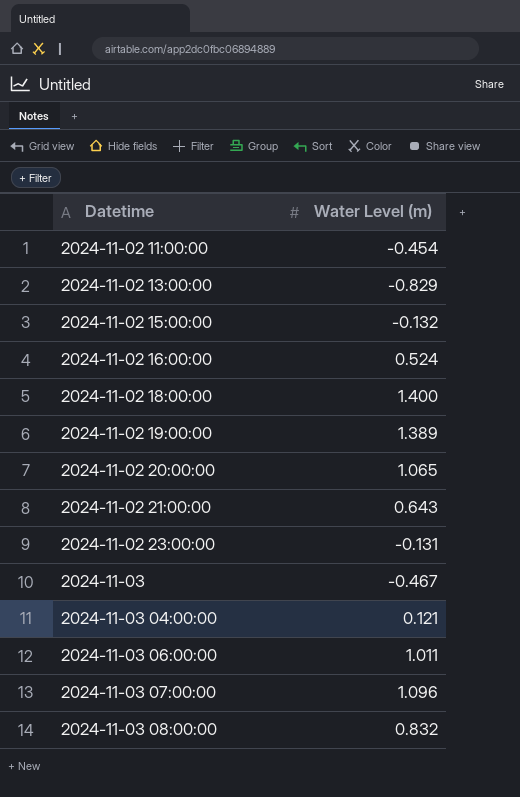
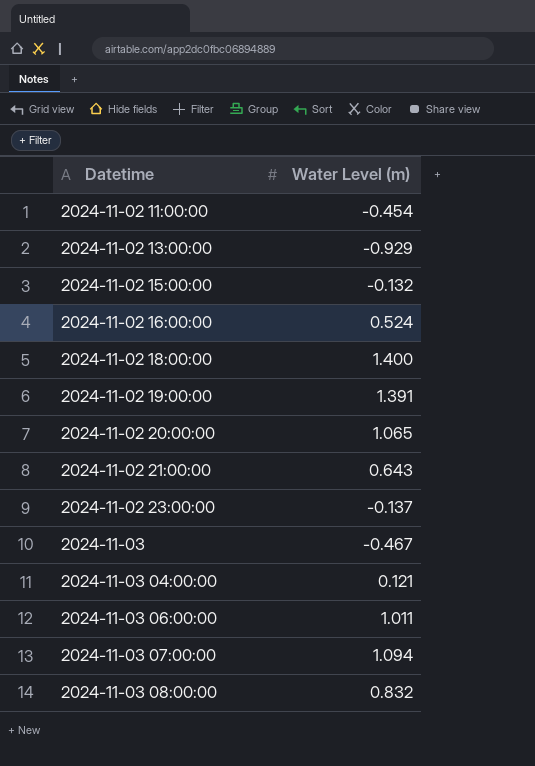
2024-11-02 13:00:00 | Water Level (m): -0.829 -> -0.929
2024-11-02 19:00:00 | Water Level (m): 1.389 -> 1.391
2024-11-02 23:00:00 | Water Level (m): -0.131 -> -0.137
2024-11-03 07:00:00 | Water Level (m): 1.096 -> 1.094

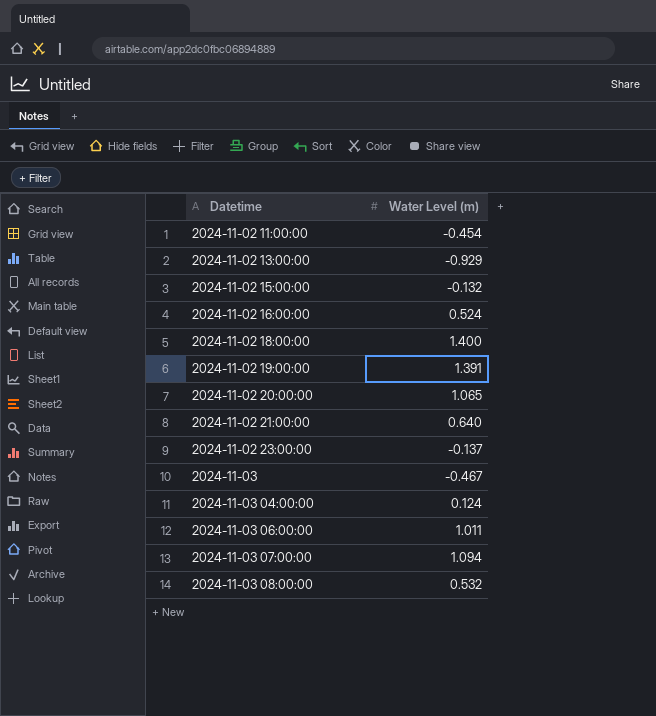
2024-11-02 21:00:00 | Water Level (m): 0.643 -> 0.640
2024-11-03 04:00:00 | Water Level (m): 0.121 -> 0.124
2024-11-03 08:00:00 | Water Level (m): 0.832 -> 0.532

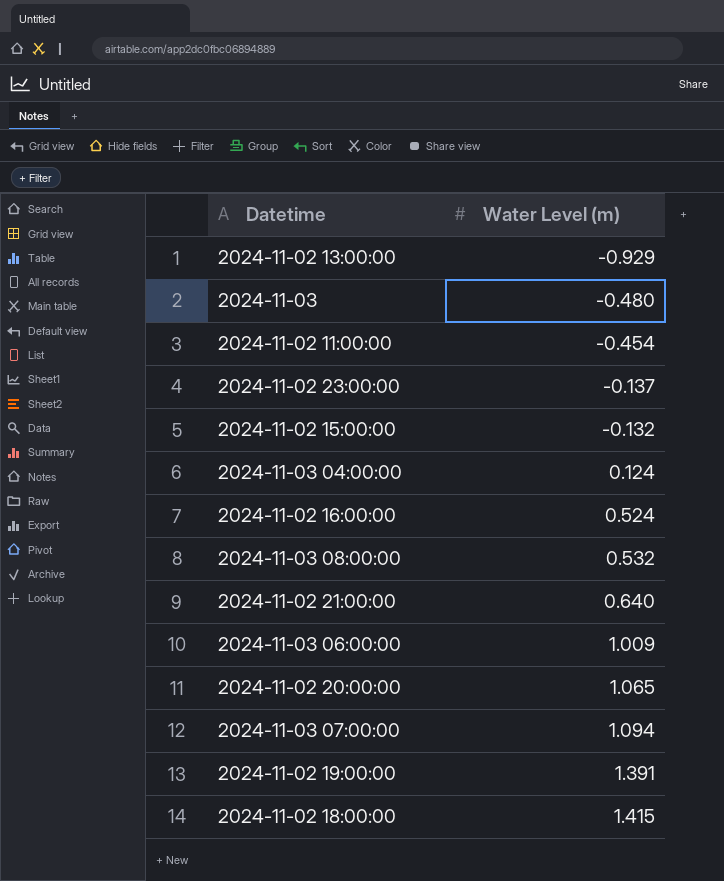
row order: Datetime ascending -> Water Level (m) ascending
2024-11-03 | Water Level (m): -0.467 -> -0.480
2024-11-03 06:00:00 | Water Level (m): 1.011 -> 1.009
2024-11-02 18:00:00 | Water Level (m): 1.400 -> 1.415

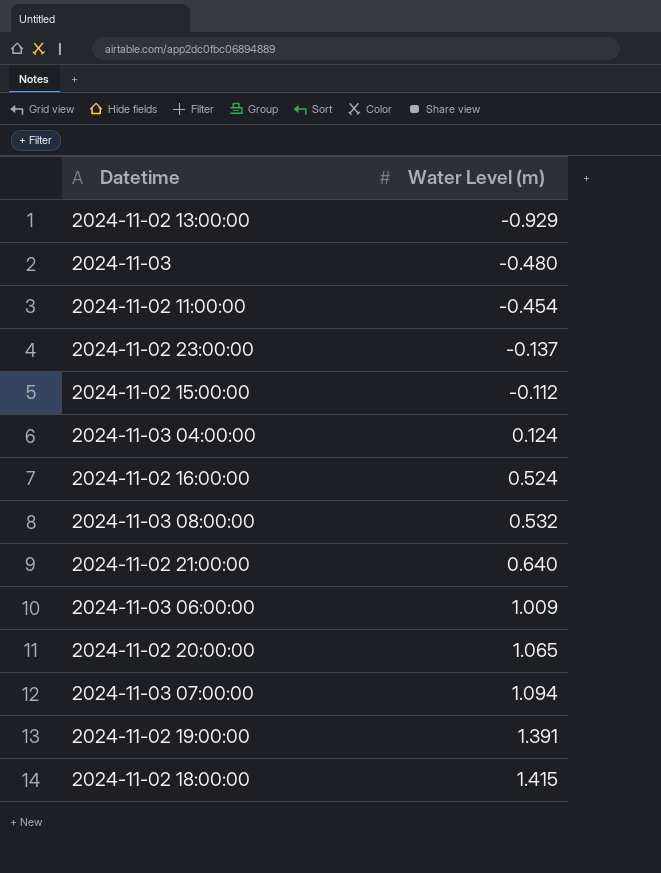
2024-11-02 15:00:00 | Water Level (m): -0.132 -> -0.112

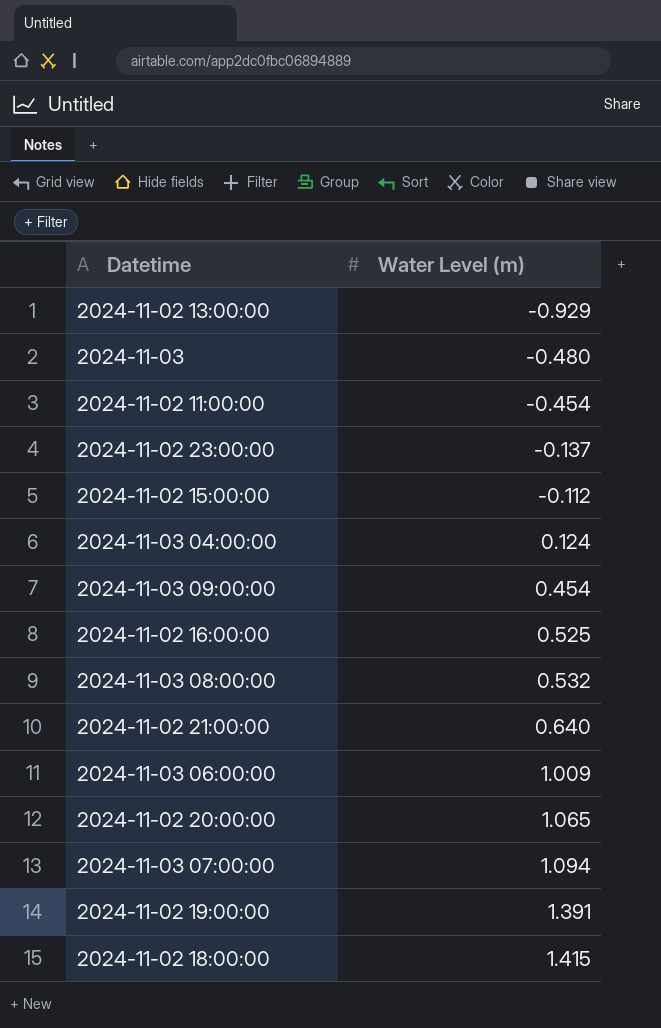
row 2024-11-03 09:00:00: none -> 0.454
2024-11-02 16:00:00 | Water Level (m): 0.524 -> 0.525

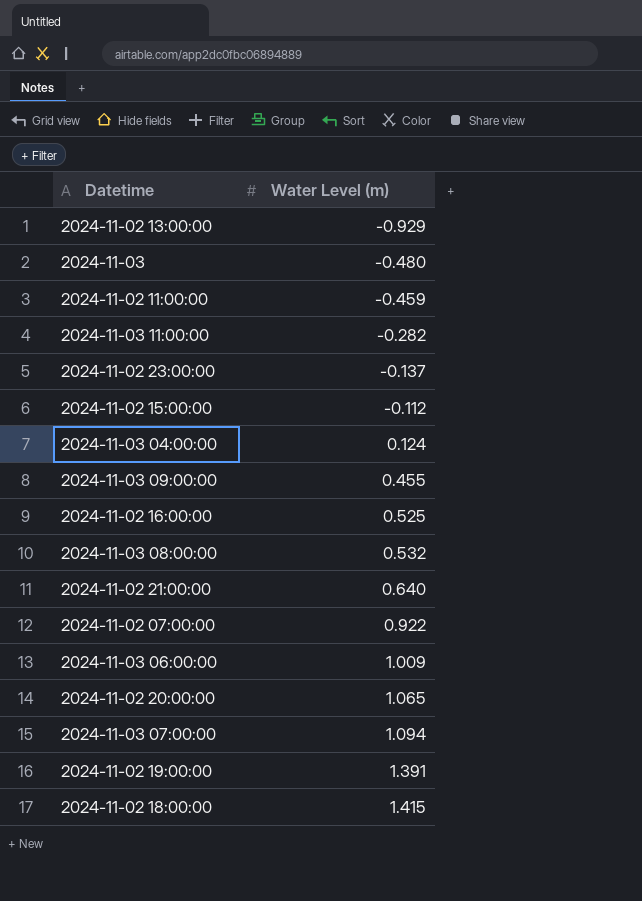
2024-11-02 11:00:00 | Water Level (m): -0.454 -> -0.459
row 2024-11-03 11:00:00: none -> -0.282
2024-11-03 09:00:00 | Water Level (m): 0.454 -> 0.455
row 2024-11-02 07:00:00: none -> 0.922

